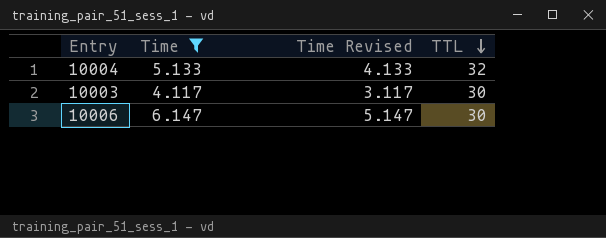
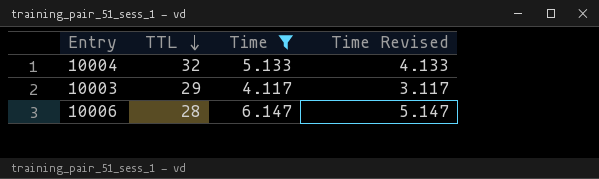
column TTL | position: 4 -> 2
10003 | TTL: 30 -> 29
10006 | TTL: 30 -> 28

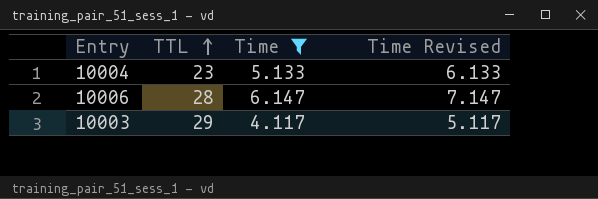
row order: TTL descending -> TTL ascending
column Time Revised | formula: [Time] - 1 -> [Time] + 1
10004 | TTL: 32 -> 23

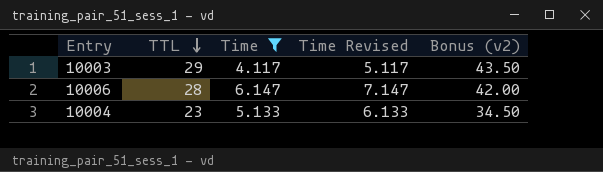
row order: TTL ascending -> TTL descending
column Bonus (v2) | formula: none -> [TTL] * 1.5

